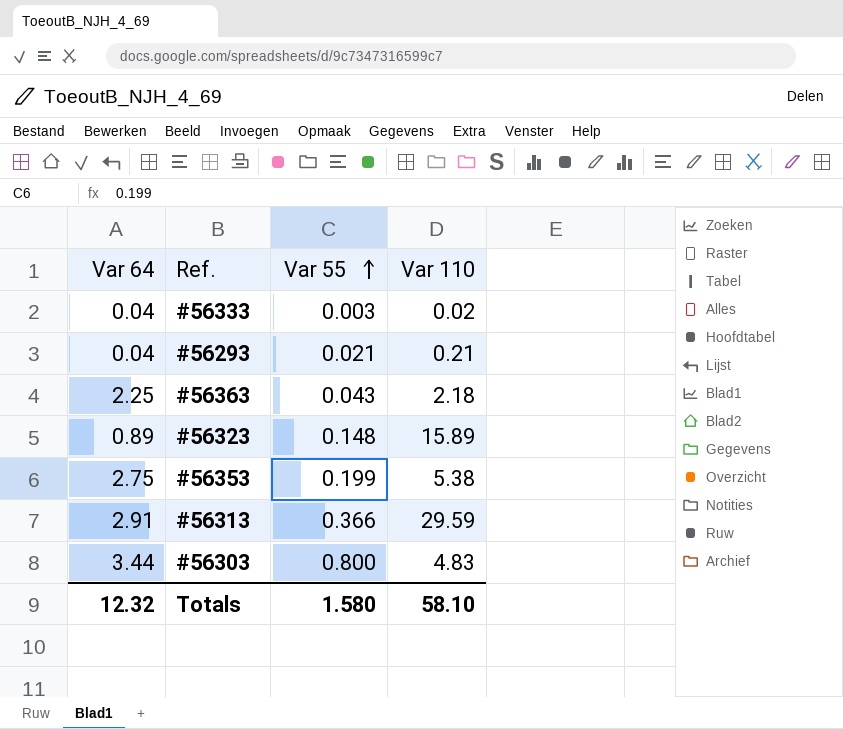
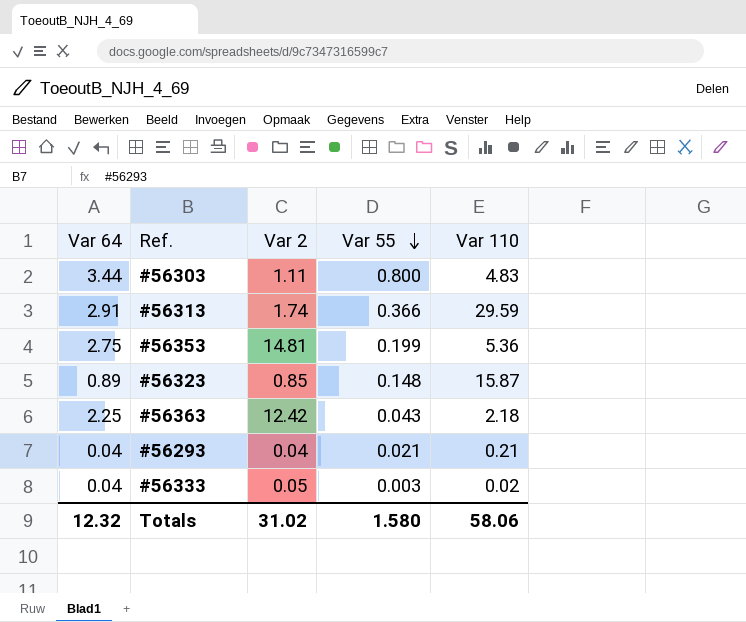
row order: Var 55 ascending -> Var 55 descending
column Var 2 | position: none -> 3
#56353 | Var 110: 5.38 -> 5.36
#56323 | Var 110: 15.89 -> 15.87
Totals | Var 110: 58.10 -> 58.06

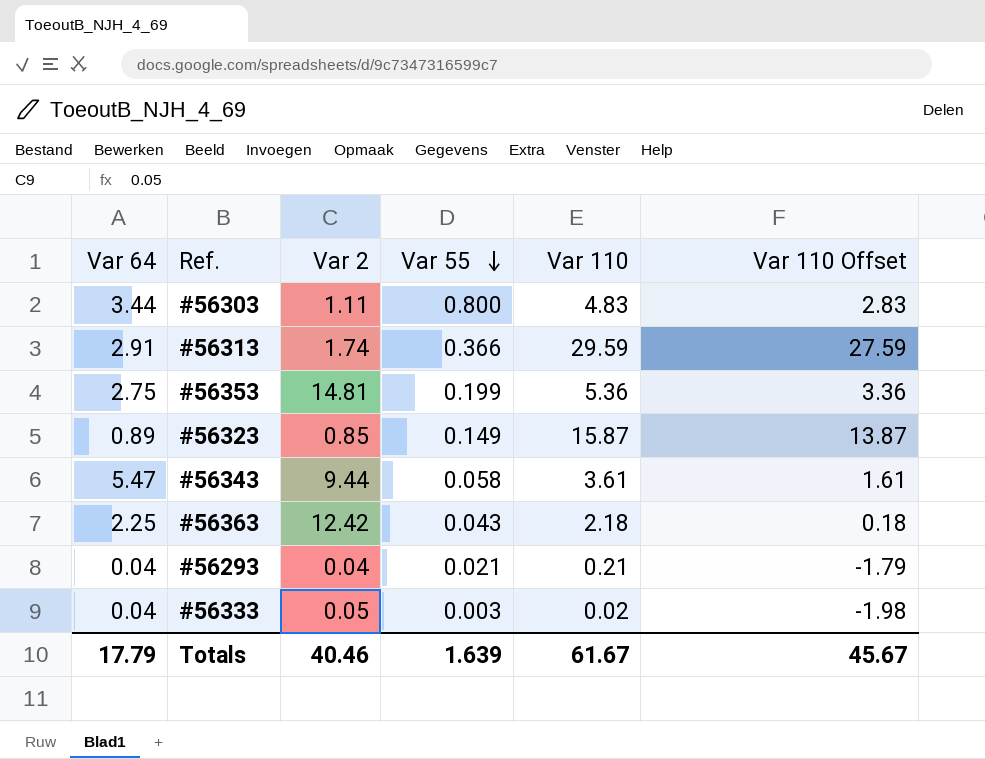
column Var 110 Offset | formula: none -> [Var 110] - 2
#56323 | Var 55: 0.148 -> 0.149
row #56343: none -> 5.47 | 9.44 | 0.058 | 3.61 | 1.61
Totals | Var 64: 12.32 -> 17.79
Totals | Var 2: 31.02 -> 40.46
Totals | Var 55: 1.580 -> 1.639
Totals | Var 110: 58.06 -> 61.67

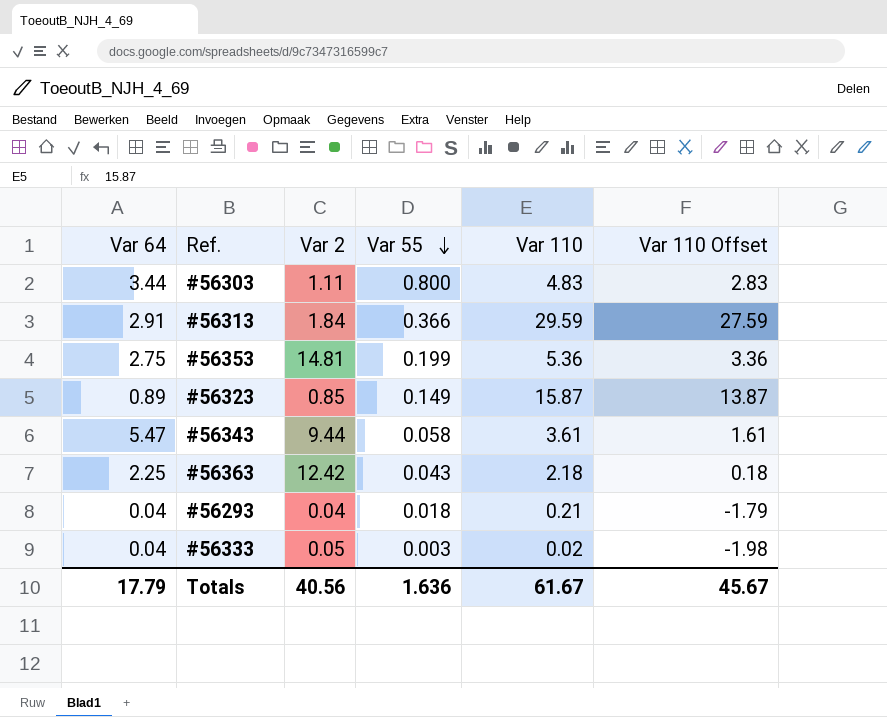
#56313 | Var 2: 1.74 -> 1.84
#56293 | Var 55: 0.021 -> 0.018
Totals | Var 2: 40.46 -> 40.56
Totals | Var 55: 1.639 -> 1.636

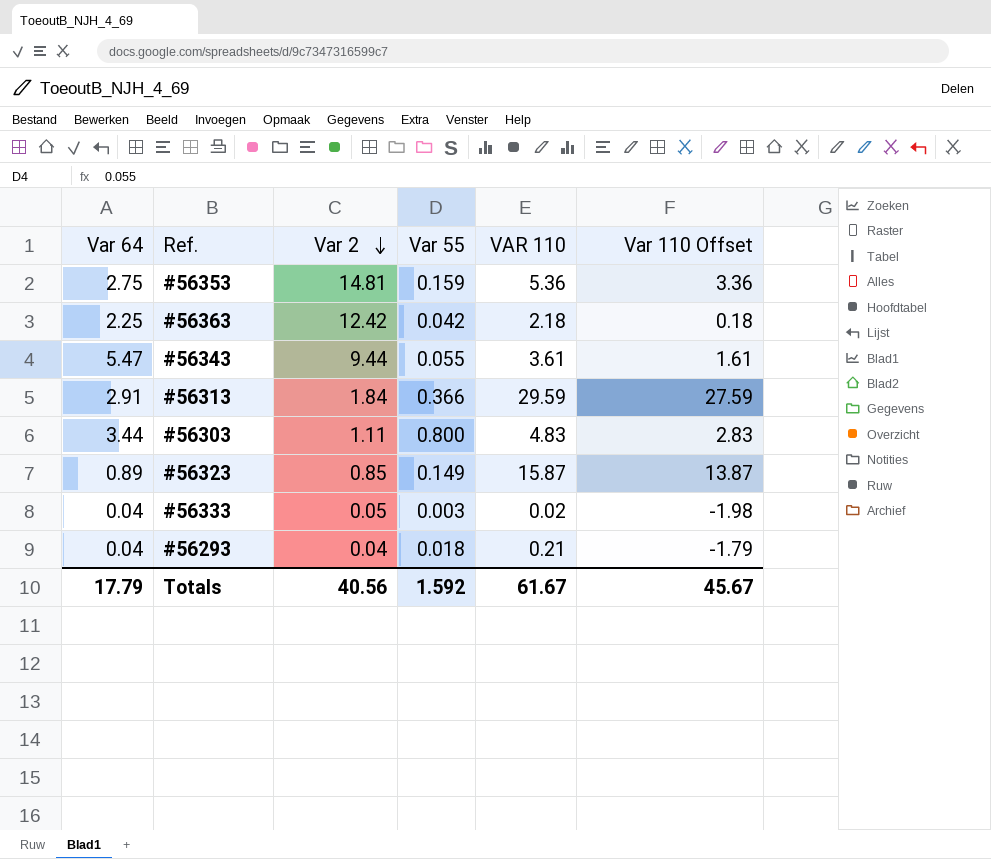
row order: Var 55 descending -> Var 2 descending
column name: Var 110 -> VAR 110
#56353 | Var 55: 0.199 -> 0.159
#56363 | Var 55: 0.043 -> 0.042
#56343 | Var 55: 0.058 -> 0.055
Totals | Var 55: 1.636 -> 1.592

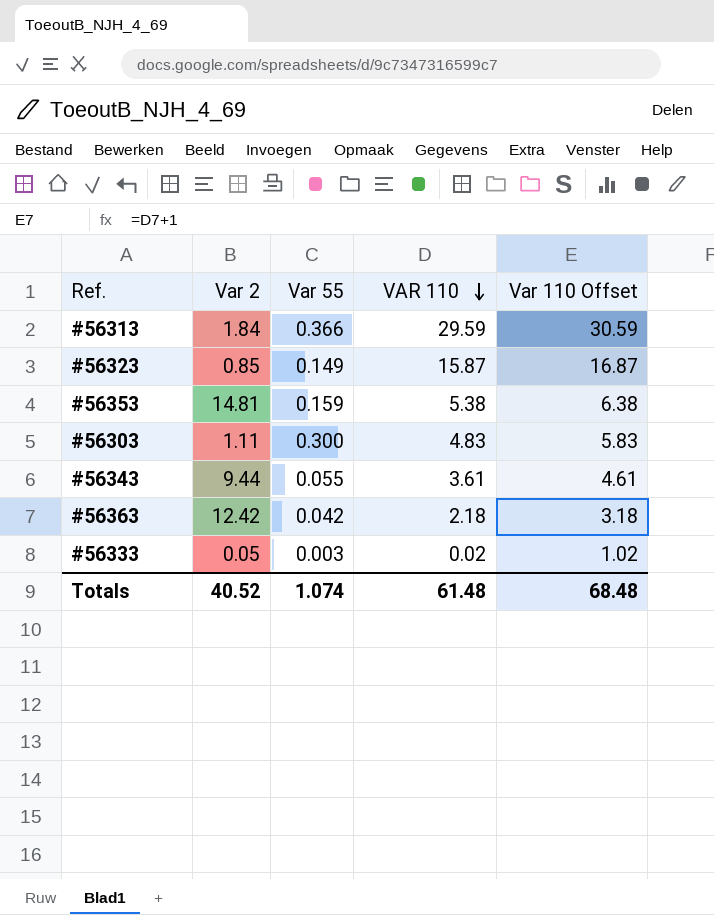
row order: Var 2 descending -> VAR 110 descending
column Var 64 | position: 1 -> none
column Var 110 Offset | formula: [VAR 110] - 2 -> [VAR 110] + 1
row #56293: 0.04 | 0.04 | 0.018 | 0.21 | -1.79 -> none
#56353 | VAR 110: 5.36 -> 5.38
#56303 | Var 55: 0.800 -> 0.300
Totals | Var 2: 40.56 -> 40.52
Totals | Var 55: 1.592 -> 1.074
Totals | VAR 110: 61.67 -> 61.48
Totals | Var 110 Offset: 45.67 -> 68.48

